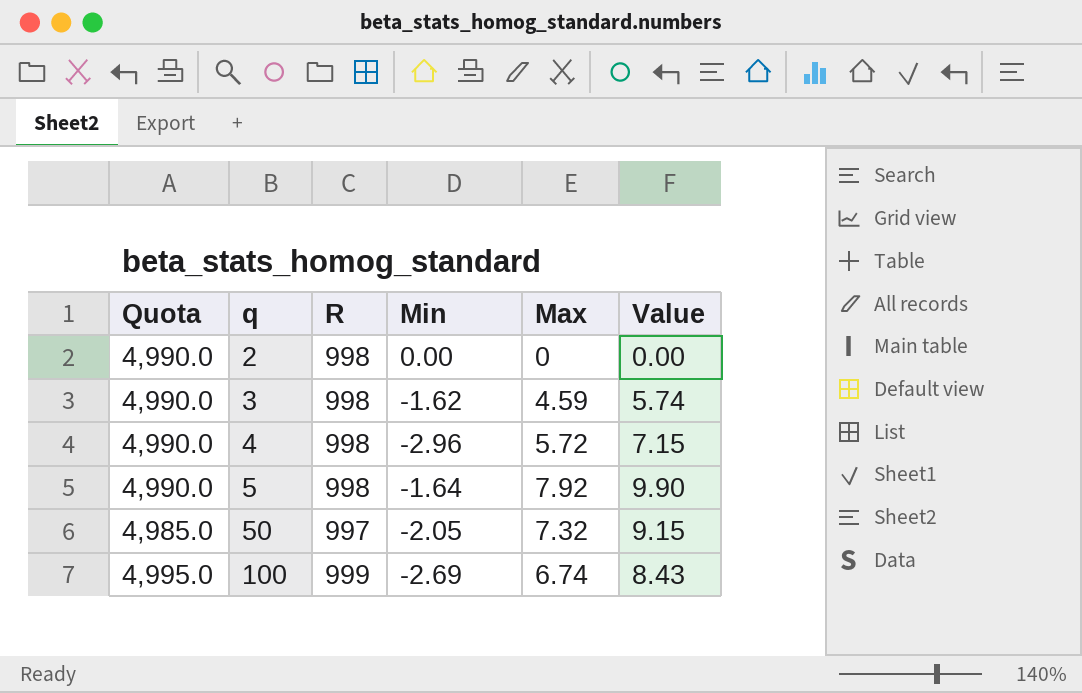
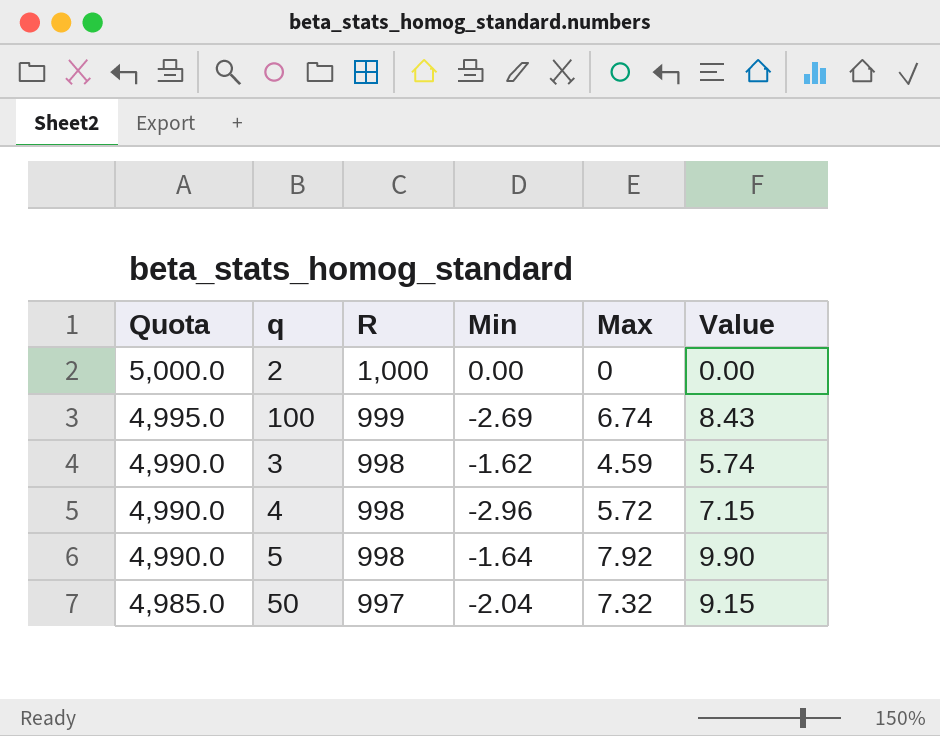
row order: q ascending -> Quota descending
2 | Quota: 4,990.0 -> 5,000.0
2 | R: 998 -> 1,000
50 | Min: -2.05 -> -2.04

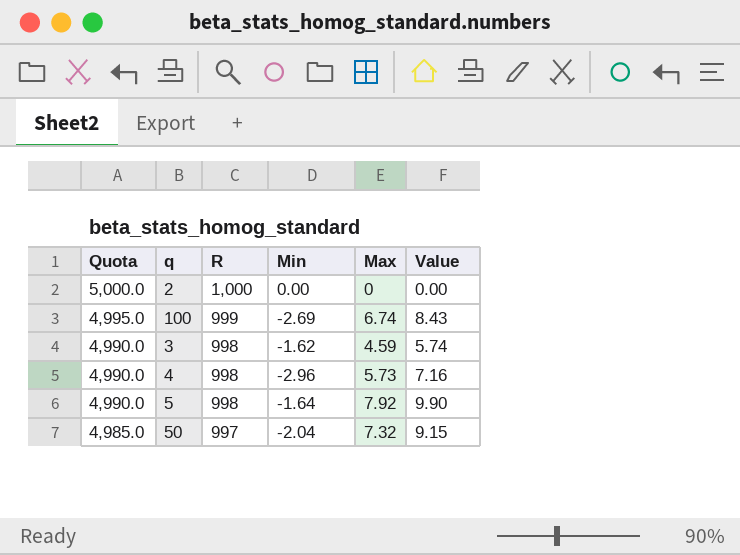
4 | Max: 5.72 -> 5.73
4 | Value: 7.15 -> 7.16

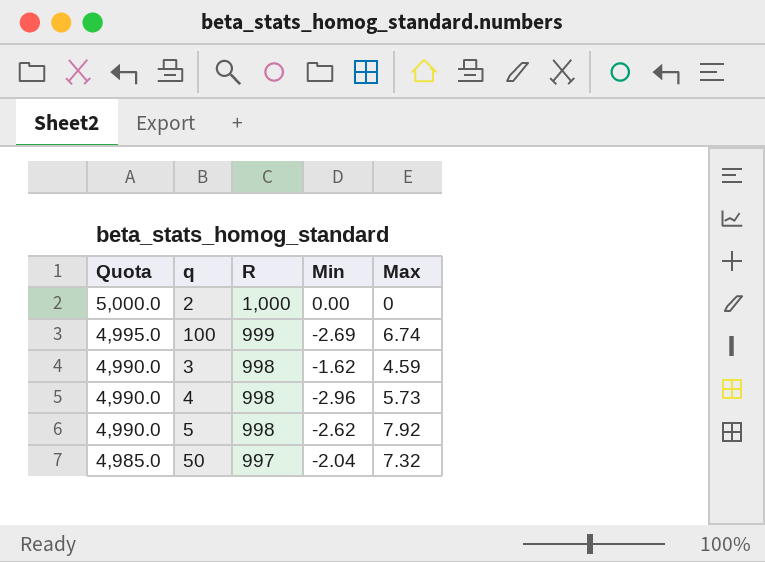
column Value | formula: [Max] * 1.25 -> none
5 | Min: -1.64 -> -2.62

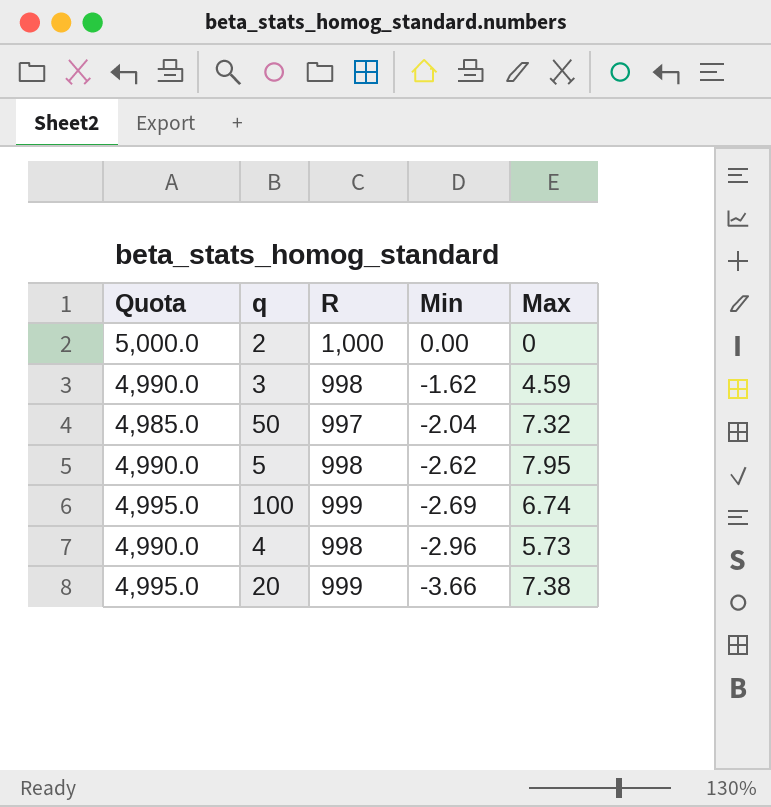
row order: Quota descending -> Min descending
5 | Max: 7.92 -> 7.95
row 20: none -> 4,995.0 | 999 | -3.66 | 7.38

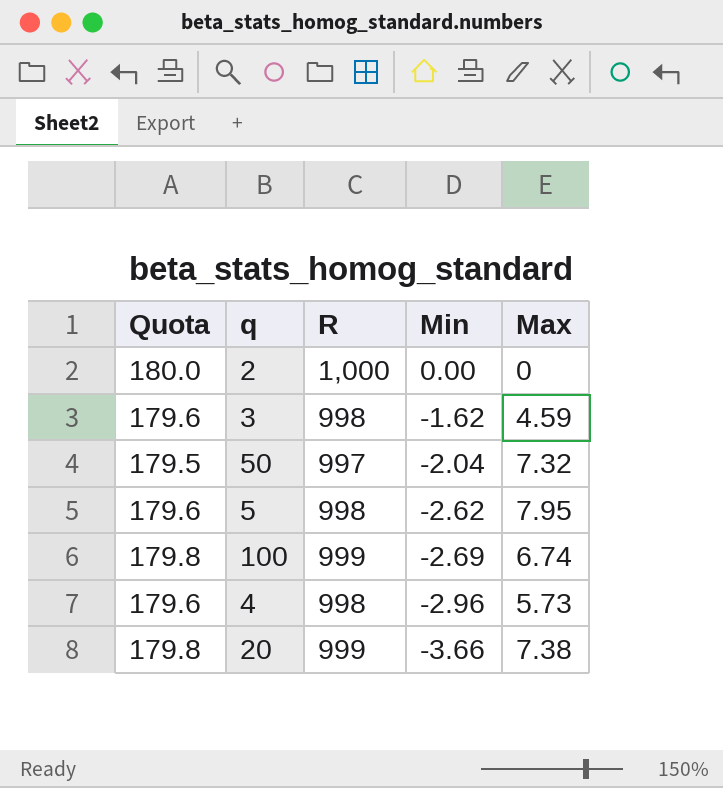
column Quota | formula: [R] * 5 -> [R] * 0.18

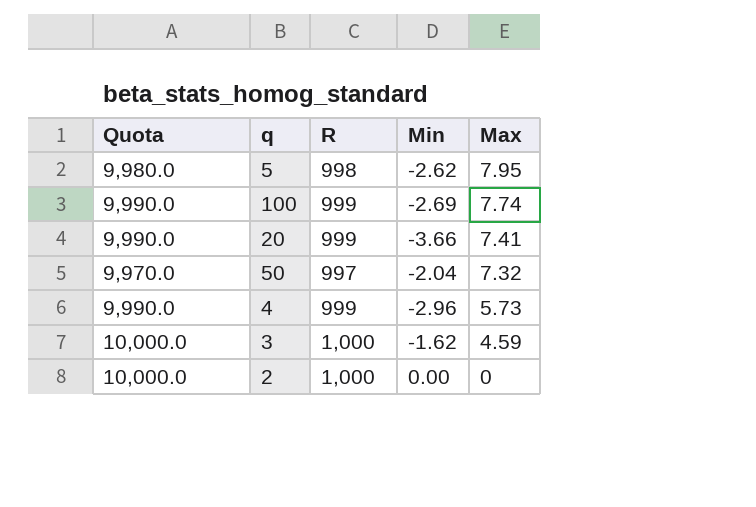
row order: Min descending -> Max descending
column Quota | formula: [R] * 0.18 -> [R] * 10
100 | Max: 6.74 -> 7.74
20 | Max: 7.38 -> 7.41
4 | R: 998 -> 999
3 | R: 998 -> 1,000

